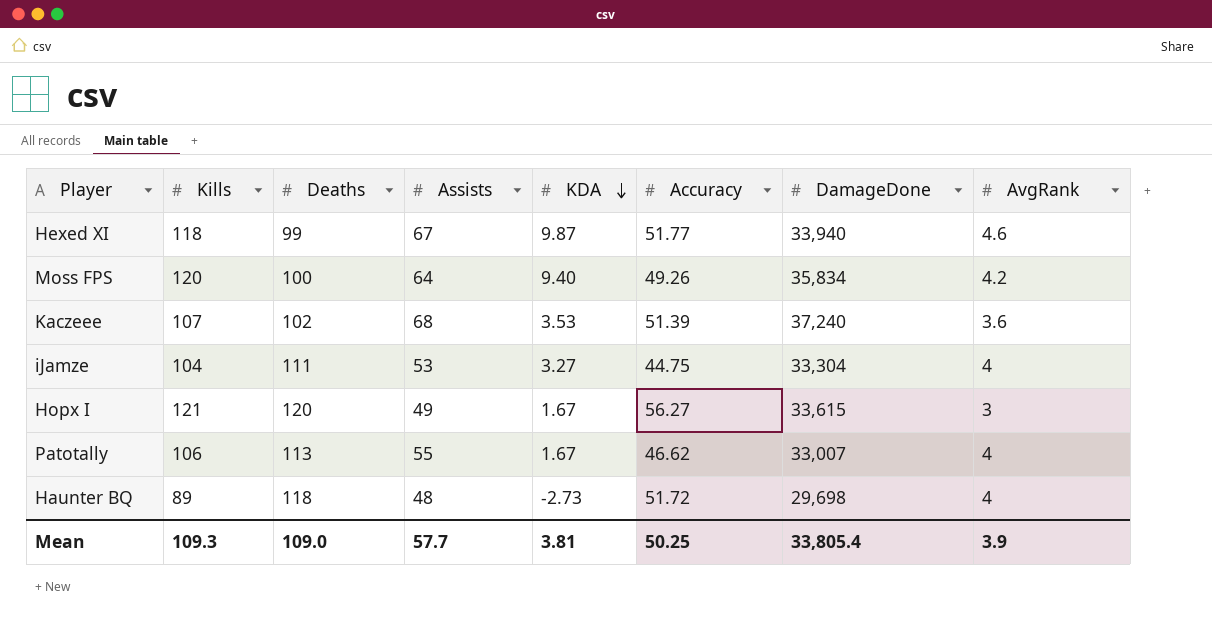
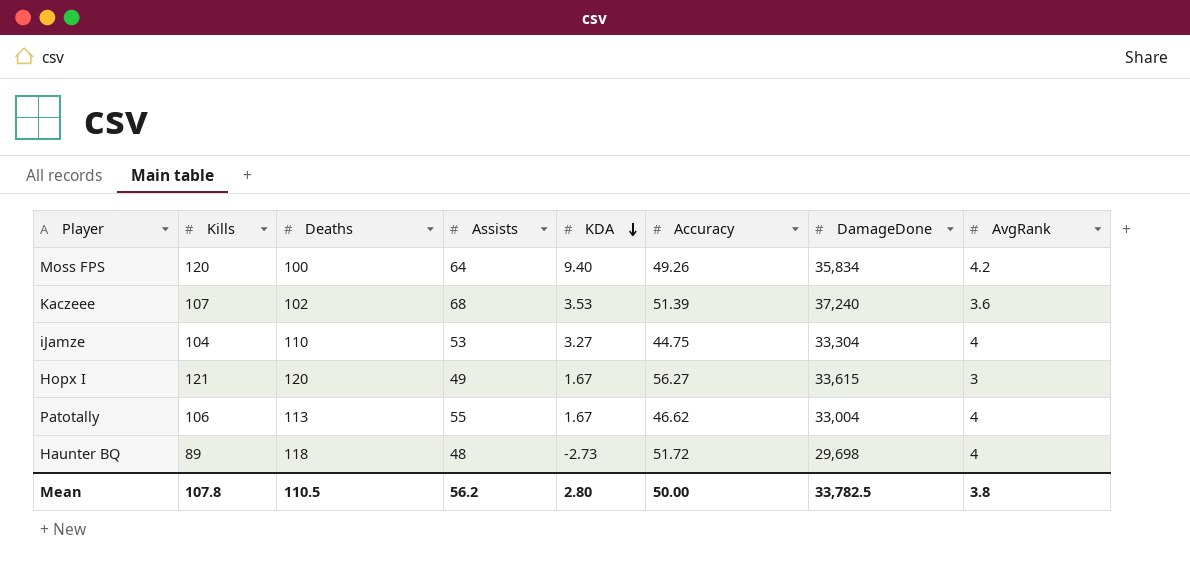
row Hexed XI: 118 | 99 | 67 | 9.87 | 51.77 | 33,940 | 4.6 -> none
iJamze | Deaths: 111 -> 110
Patotally | DamageDone: 33,007 -> 33,004
Mean | Kills: 109.3 -> 107.8
Mean | Deaths: 109.0 -> 110.5
Mean | Assists: 57.7 -> 56.2
Mean | KDA: 3.81 -> 2.80
Mean | Accuracy: 50.25 -> 50.00
Mean | DamageDone: 33,805.4 -> 33,782.5
Mean | AvgRank: 3.9 -> 3.8

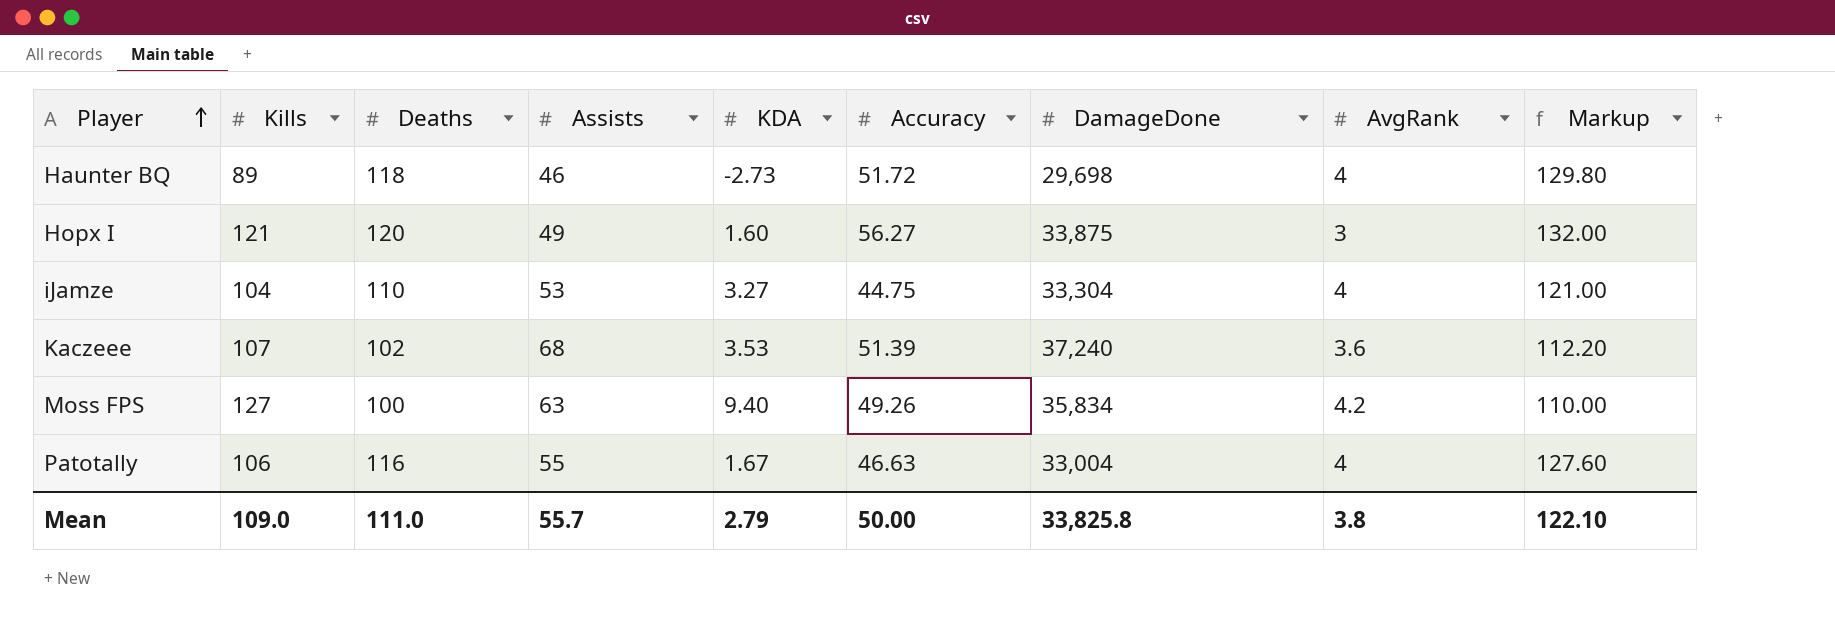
row order: KDA descending -> Player ascending
column Markup | formula: none -> [Deaths] * 1.1
Haunter BQ | Assists: 48 -> 46
Hopx I | KDA: 1.67 -> 1.60
Hopx I | DamageDone: 33,615 -> 33,875
Moss FPS | Kills: 120 -> 127
Moss FPS | Assists: 64 -> 63
Patotally | Deaths: 113 -> 116
Patotally | Accuracy: 46.62 -> 46.63
Mean | Kills: 107.8 -> 109.0
Mean | Deaths: 110.5 -> 111.0
Mean | Assists: 56.2 -> 55.7
Mean | KDA: 2.80 -> 2.79
Mean | DamageDone: 33,782.5 -> 33,825.8

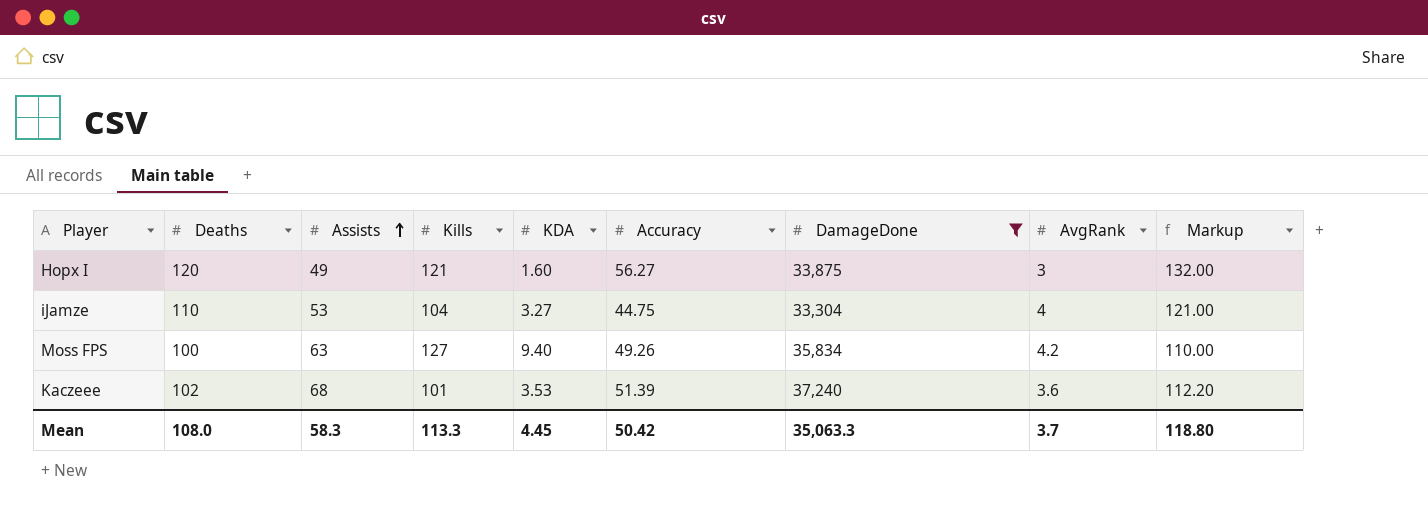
filter: none -> DamageDone >= 33,304
row order: Player ascending -> Assists ascending
column Kills | position: 2 -> 4
Kaczeee | Kills: 107 -> 101
Mean | Deaths: 111.0 -> 108.0
Mean | Assists: 55.7 -> 58.3
Mean | Kills: 109.0 -> 113.3
Mean | KDA: 2.79 -> 4.45
Mean | Accuracy: 50.00 -> 50.42
Mean | DamageDone: 33,825.8 -> 35,063.3
Mean | AvgRank: 3.8 -> 3.7
Mean | Markup: 122.10 -> 118.80

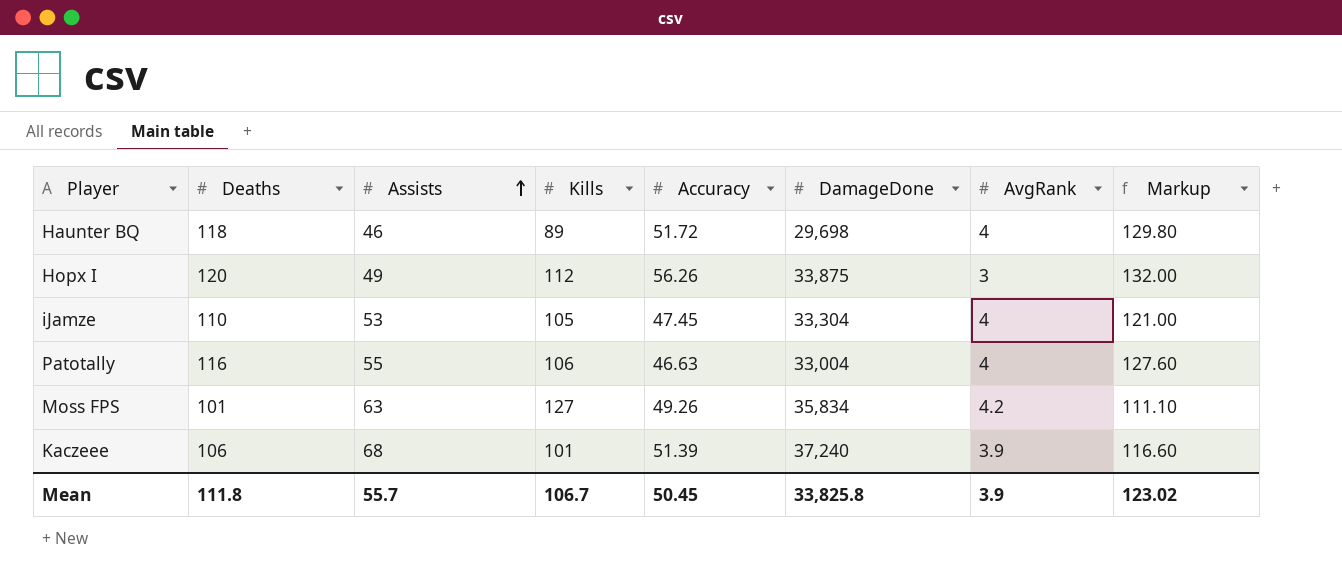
filter: DamageDone >= 33,304 -> none
column KDA | position: 5 -> none
Hopx I | Kills: 121 -> 112
Hopx I | Accuracy: 56.27 -> 56.26
iJamze | Kills: 104 -> 105
iJamze | Accuracy: 44.75 -> 47.45
Moss FPS | Deaths: 100 -> 101
Moss FPS | Markup: 110.00 -> 111.10
Kaczeee | Deaths: 102 -> 106
Kaczeee | AvgRank: 3.6 -> 3.9
Kaczeee | Markup: 112.20 -> 116.60
Mean | Deaths: 108.0 -> 111.8
Mean | Assists: 58.3 -> 55.7
Mean | Kills: 113.3 -> 106.7
Mean | Accuracy: 50.42 -> 50.45
Mean | DamageDone: 35,063.3 -> 33,825.8
Mean | AvgRank: 3.7 -> 3.9
Mean | Markup: 118.80 -> 123.02

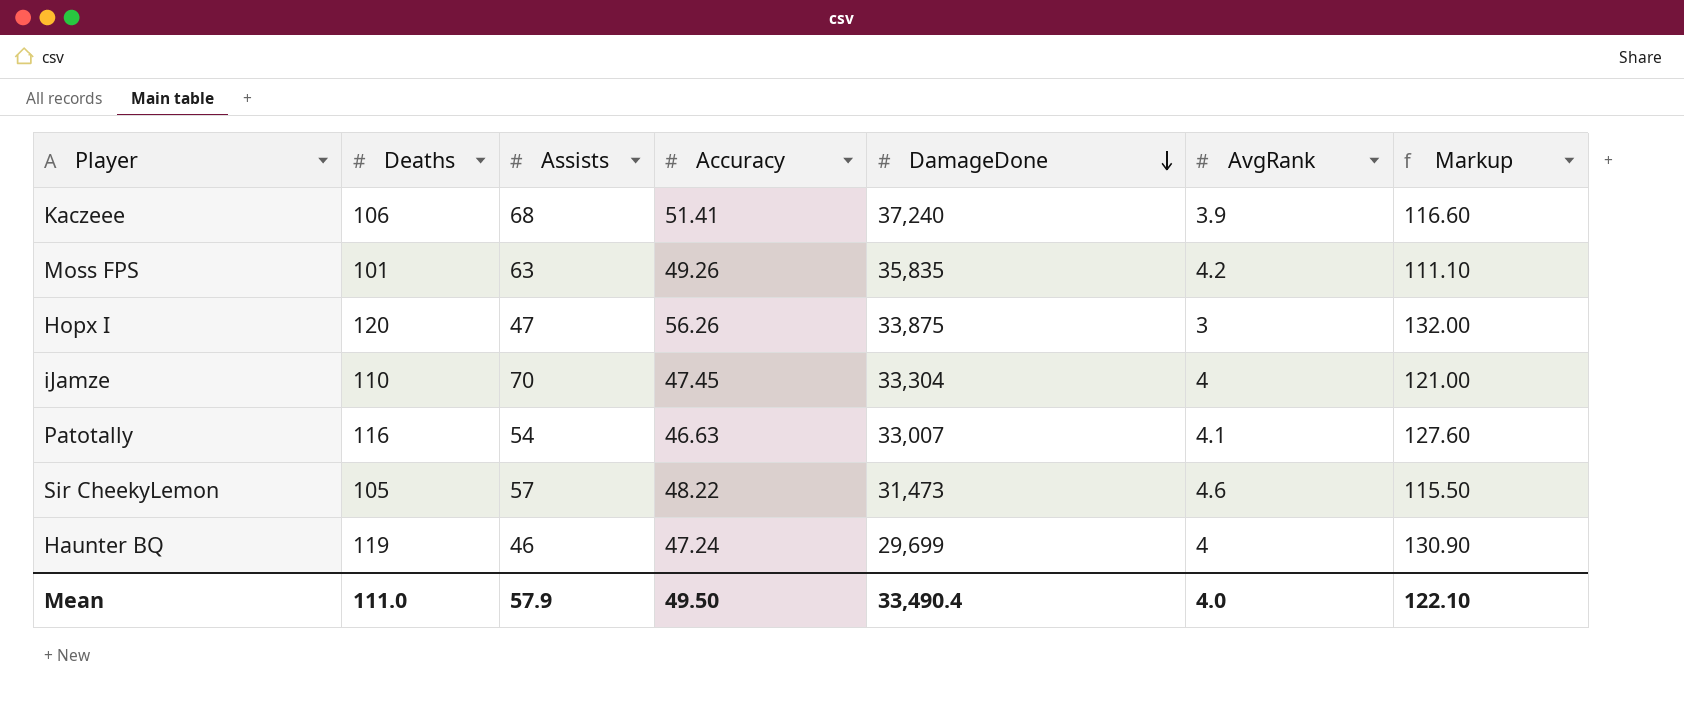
row order: Assists ascending -> DamageDone descending
column Kills | position: 4 -> none
Kaczeee | Accuracy: 51.39 -> 51.41
Moss FPS | DamageDone: 35,834 -> 35,835
Hopx I | Assists: 49 -> 47
iJamze | Assists: 53 -> 70
Patotally | Assists: 55 -> 54
Patotally | DamageDone: 33,004 -> 33,007
Patotally | AvgRank: 4 -> 4.1
row Sir CheekyLemon: none -> 105 | 57 | 48.22 | 31,473 | 4.6 | 115.50
Haunter BQ | Deaths: 118 -> 119
Haunter BQ | Accuracy: 51.72 -> 47.24
Haunter BQ | DamageDone: 29,698 -> 29,699
Haunter BQ | Markup: 129.80 -> 130.90
Mean | Deaths: 111.8 -> 111.0
Mean | Assists: 55.7 -> 57.9
Mean | Accuracy: 50.45 -> 49.50
Mean | DamageDone: 33,825.8 -> 33,490.4
Mean | AvgRank: 3.9 -> 4.0
Mean | Markup: 123.02 -> 122.10

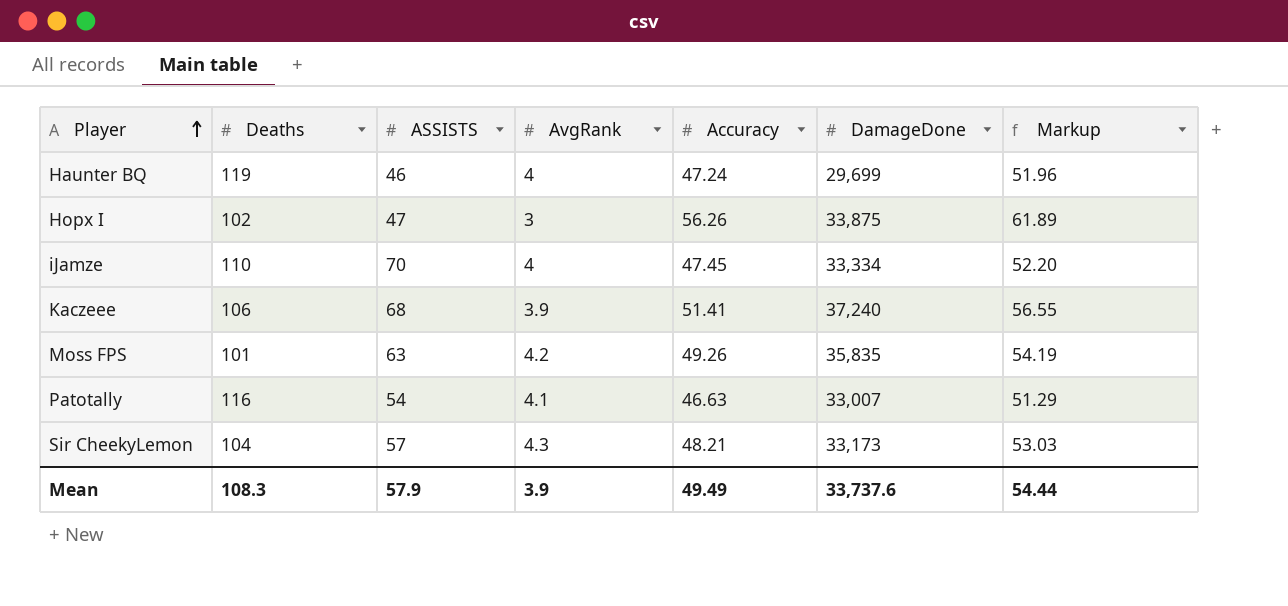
row order: DamageDone descending -> Player ascending
column name: Assists -> ASSISTS
column AvgRank | position: 6 -> 4
column Markup | formula: [Deaths] * 1.1 -> [Accuracy] * 1.1
Hopx I | Deaths: 120 -> 102
iJamze | DamageDone: 33,304 -> 33,334
Sir CheekyLemon | Deaths: 105 -> 104
Sir CheekyLemon | AvgRank: 4.6 -> 4.3
Sir CheekyLemon | Accuracy: 48.22 -> 48.21
Sir CheekyLemon | DamageDone: 31,473 -> 33,173
Mean | Deaths: 111.0 -> 108.3
Mean | AvgRank: 4.0 -> 3.9
Mean | Accuracy: 49.50 -> 49.49
Mean | DamageDone: 33,490.4 -> 33,737.6
Mean | Markup: 122.10 -> 54.44

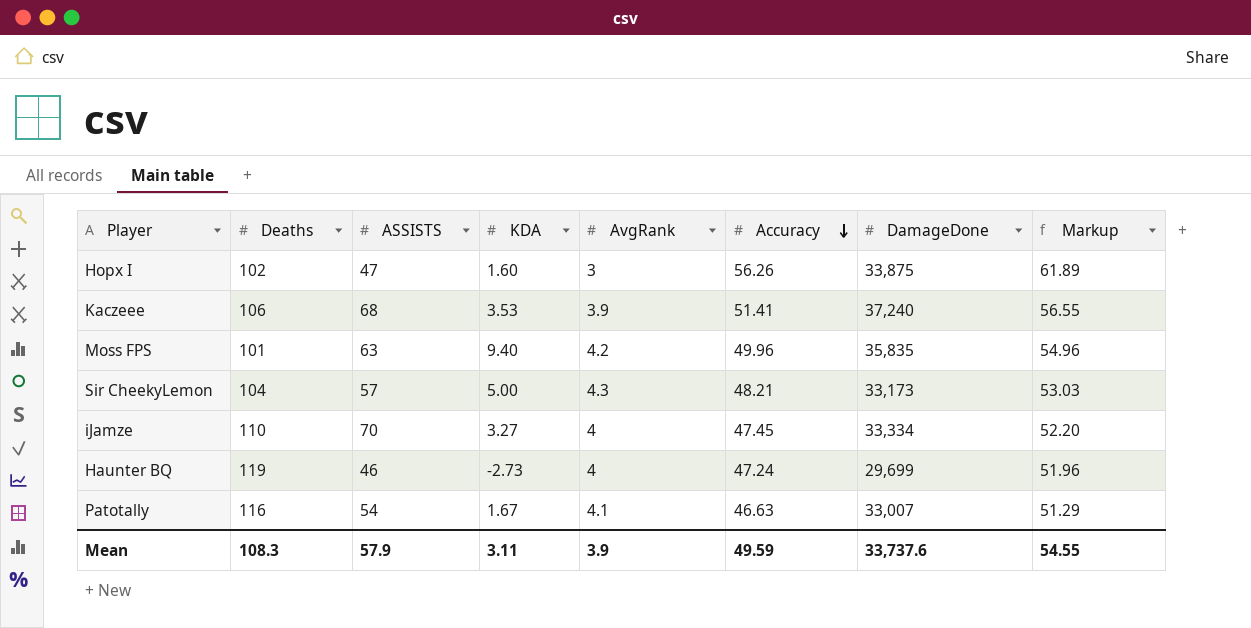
row order: Player ascending -> Accuracy descending
column KDA | position: none -> 4
Moss FPS | Accuracy: 49.26 -> 49.96
Moss FPS | Markup: 54.19 -> 54.96
Mean | Accuracy: 49.49 -> 49.59
Mean | Markup: 54.44 -> 54.55

